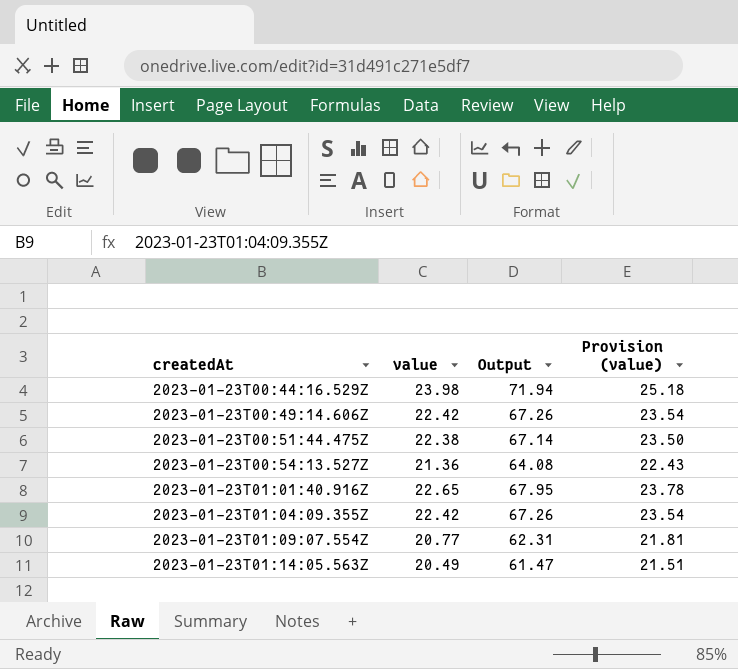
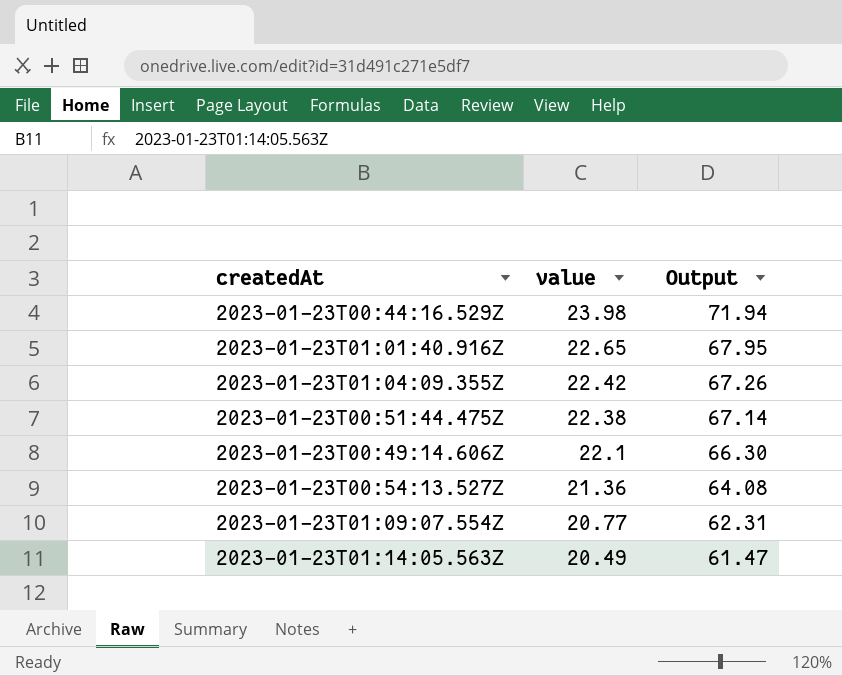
row order: createdAt ascending -> value descending
column Provision (value) | formula: [value] * 1.05 -> none
2023-01-23T00:49:14.606Z | value: 22.42 -> 22.1
2023-01-23T00:49:14.606Z | Output: 67.26 -> 66.30

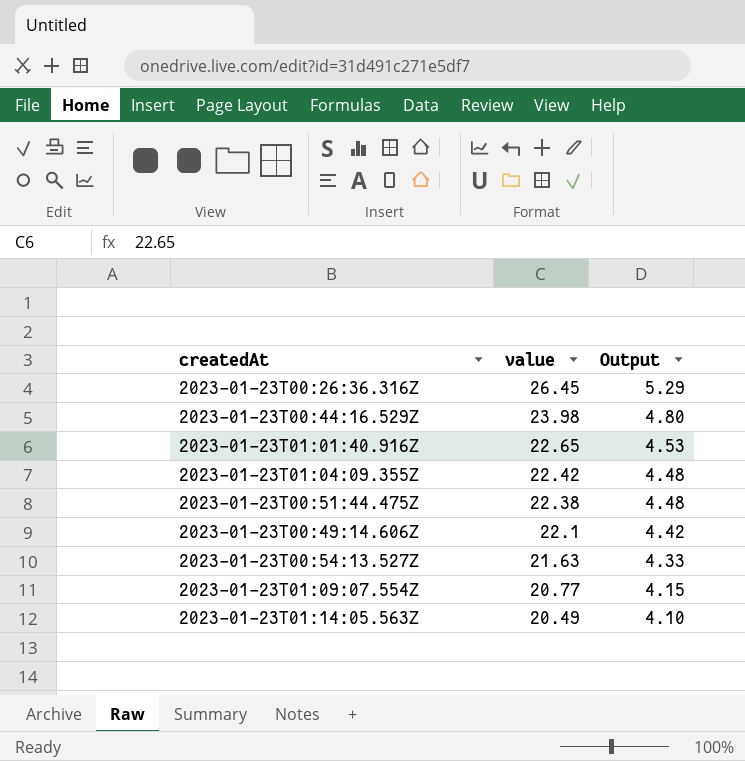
column Output | formula: [value] * 3 -> [value] * 0.2
row 2023-01-23T00:26:36.316Z: none -> 26.45 | 5.29
2023-01-23T00:54:13.527Z | value: 21.36 -> 21.63

